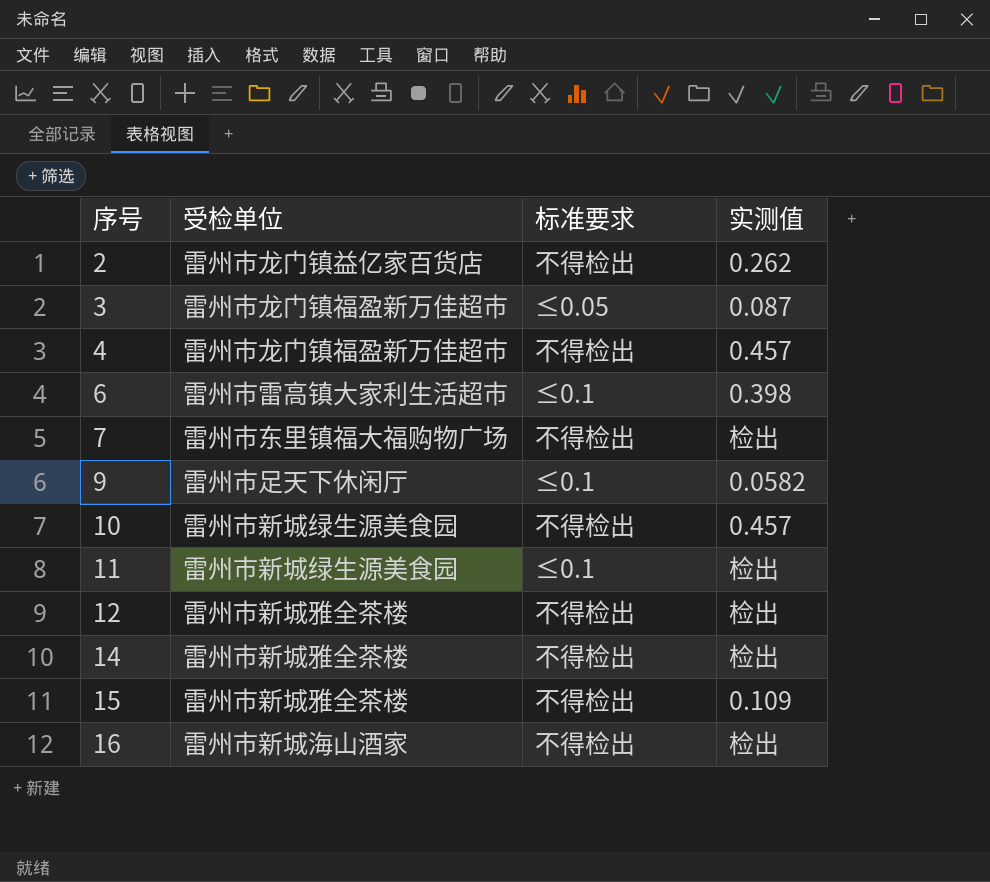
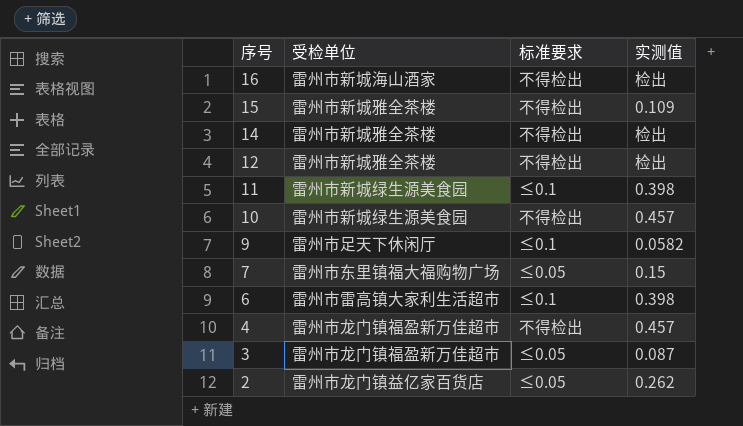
row order: 序号 ascending -> 序号 descending
11 | 实测值: 检出 -> 0.398
7 | 标准要求: 不得检出 -> ≤0.05
7 | 实测值: 检出 -> 0.15
2 | 标准要求: 不得检出 -> ≤0.05

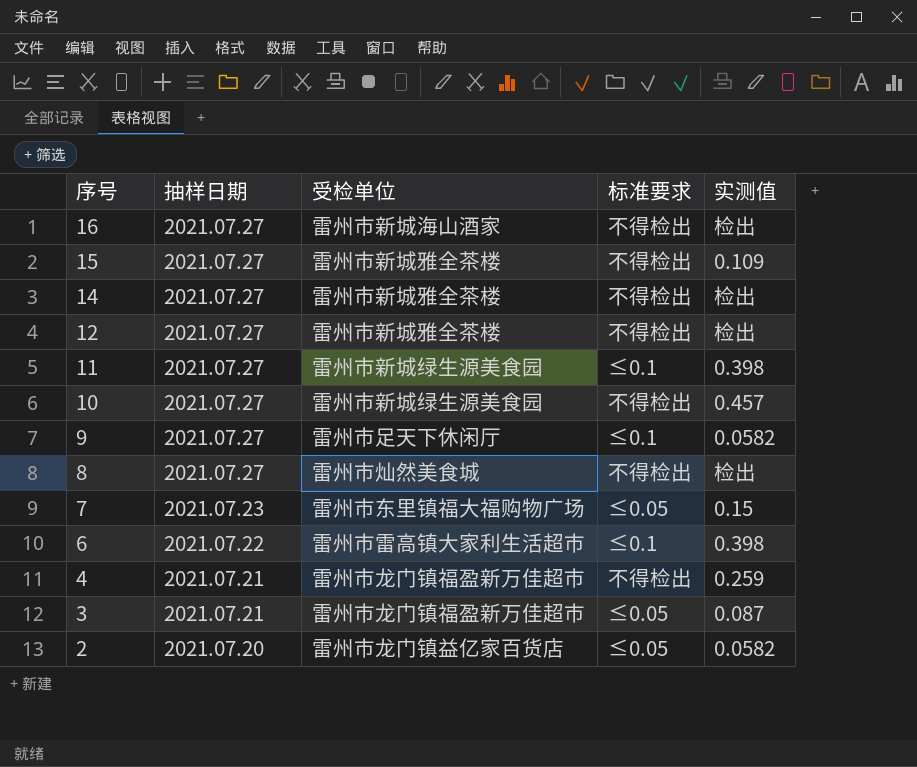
column 抽样日期 | position: none -> 2
row 8: none -> 2021.07.27 | 雷州市灿然美食城 | 不得检出 | 检出
4 | 实测值: 0.457 -> 0.259
2 | 实测值: 0.262 -> 0.0582

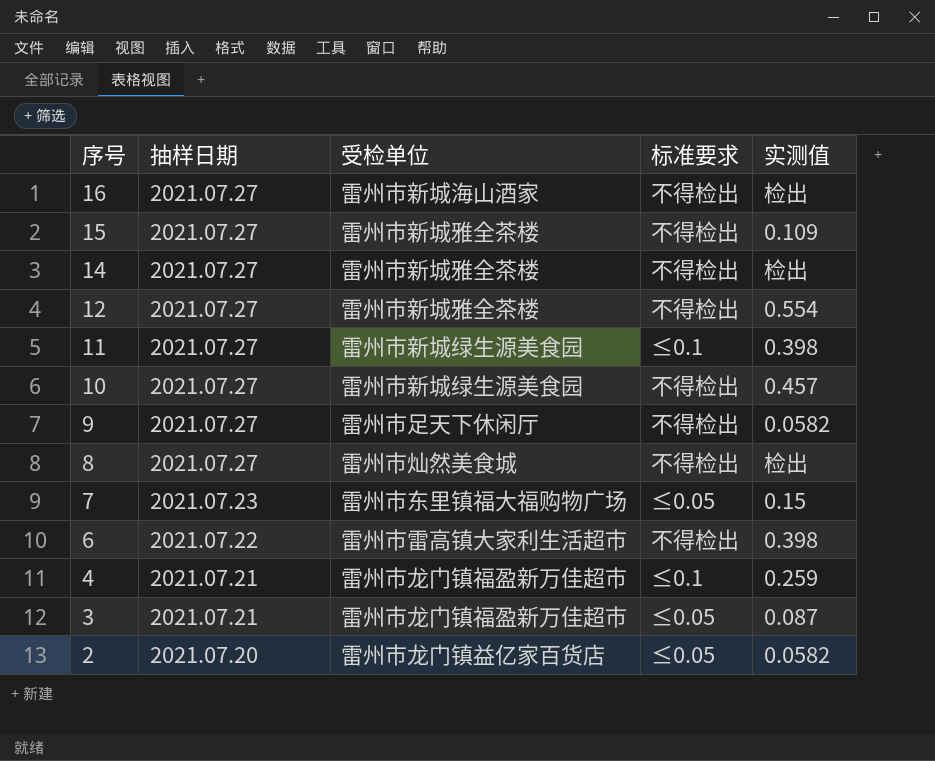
12 | 实测值: 检出 -> 0.554
9 | 标准要求: ≤0.1 -> 不得检出
6 | 标准要求: ≤0.1 -> 不得检出
4 | 标准要求: 不得检出 -> ≤0.1

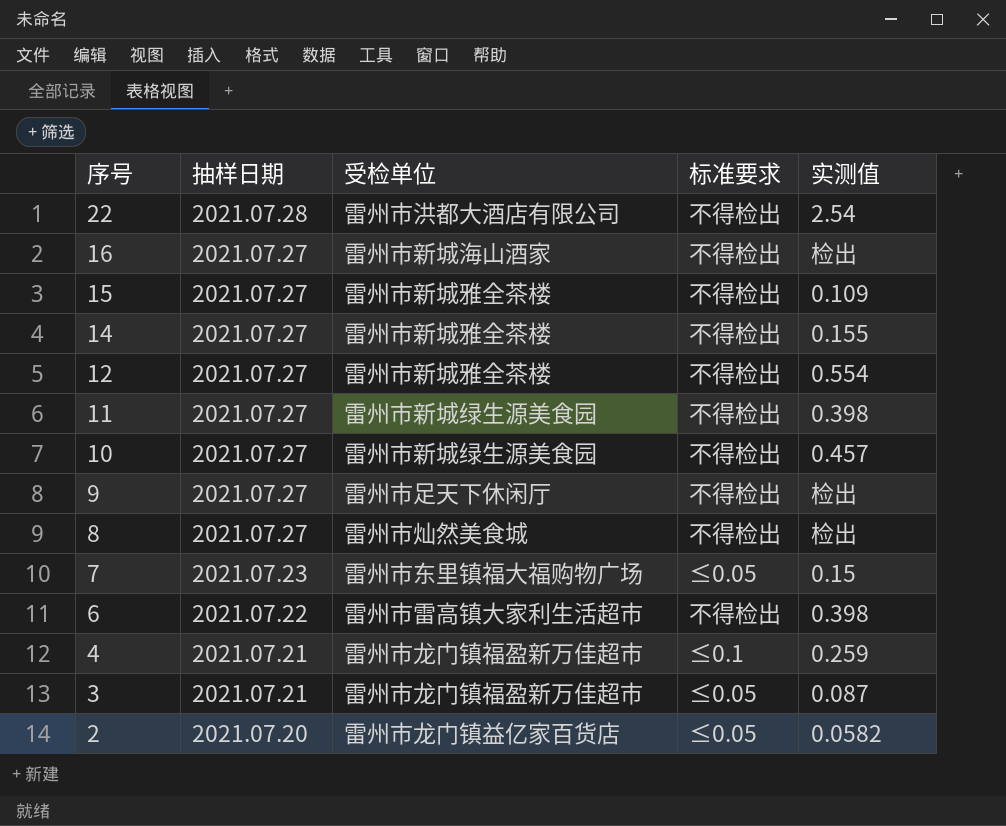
row 22: none -> 2021.07.28 | 雷州市洪都大酒店有限公司 | 不得检出 | 2.54
14 | 实测值: 检出 -> 0.155
11 | 标准要求: ≤0.1 -> 不得检出
9 | 实测值: 0.0582 -> 检出

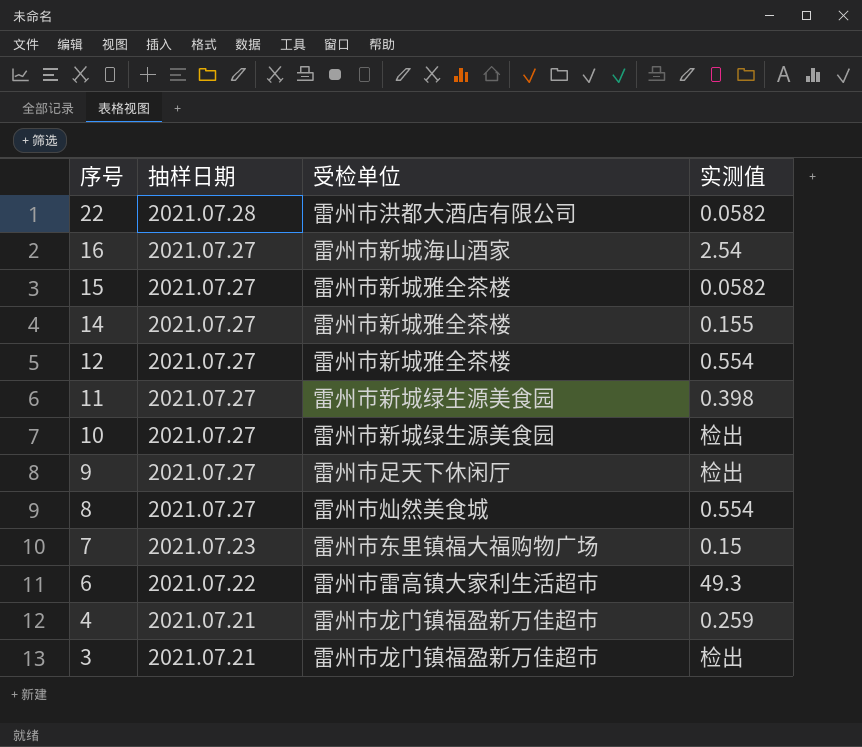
column 标准要求 | position: 4 -> none
row 2: 2021.07.20 | 雷州市龙门镇益亿家百货店 | ≤0.05 | 0.0582 -> none
22 | 实测值: 2.54 -> 0.0582
16 | 实测值: 检出 -> 2.54
15 | 实测值: 0.109 -> 0.0582
10 | 实测值: 0.457 -> 检出
8 | 实测值: 检出 -> 0.554
6 | 实测值: 0.398 -> 49.3
3 | 实测值: 0.087 -> 检出

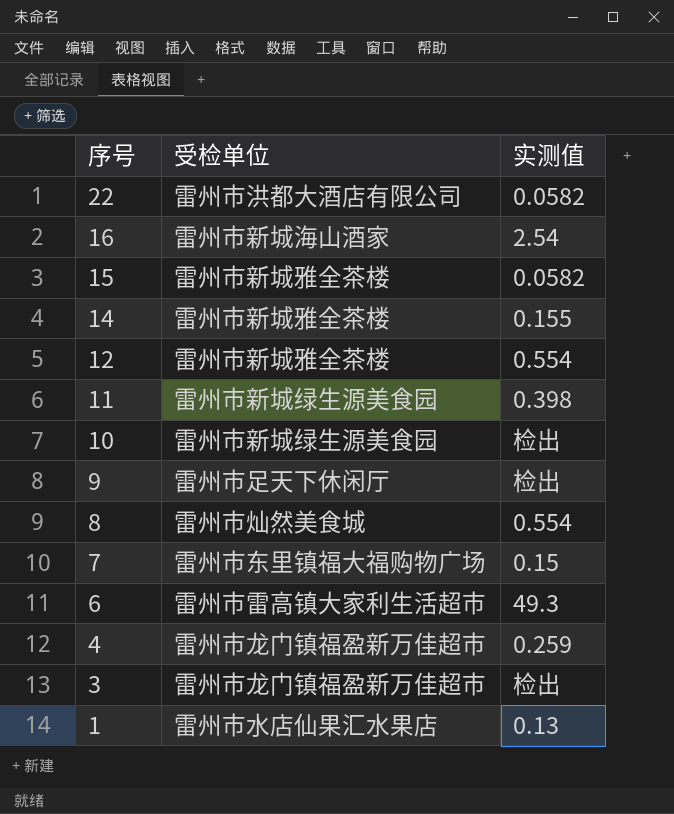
column 抽样日期 | position: 2 -> none
row 1: none -> 雷州市水店仙果汇水果店 | 0.13

